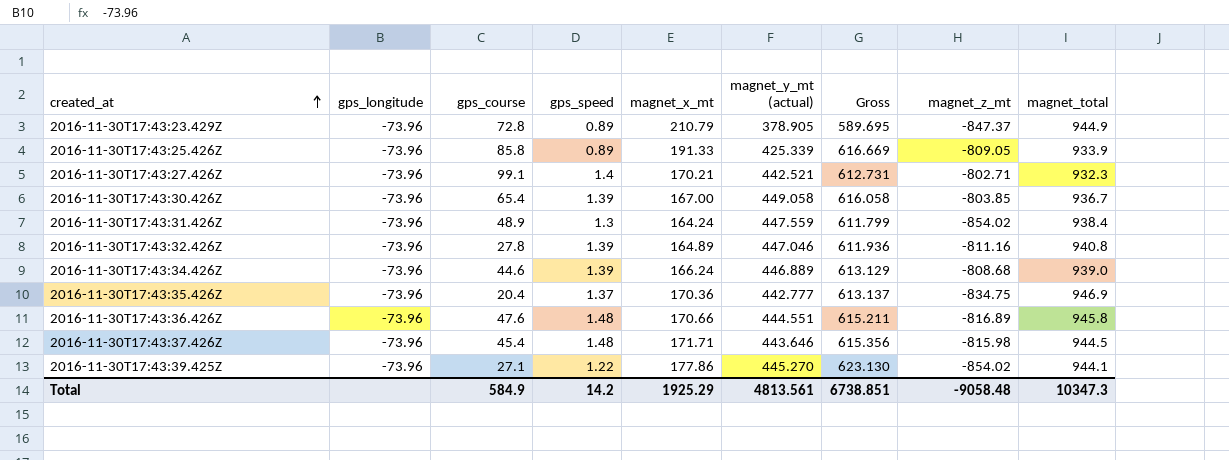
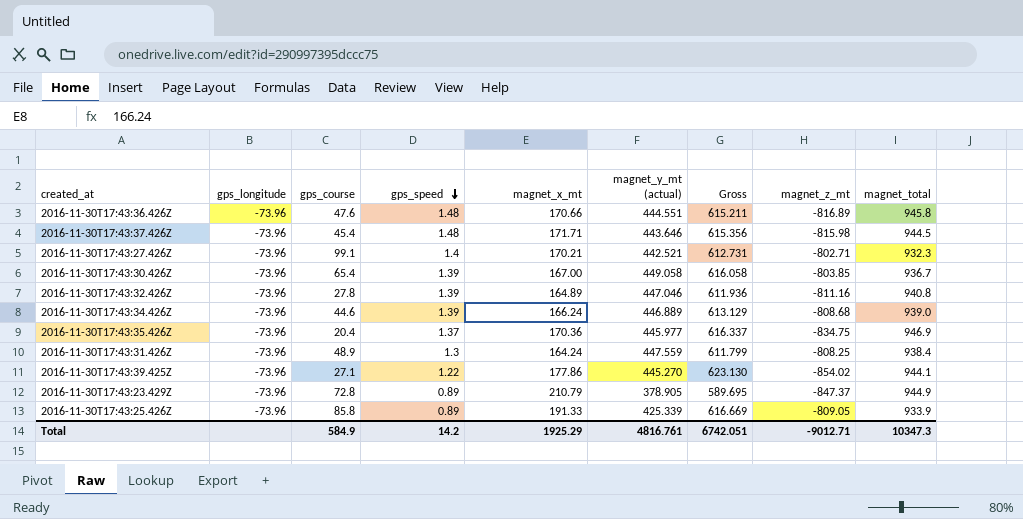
row order: created_at ascending -> gps_speed descending
2016-11-30T17:43:35.426Z | magnet_y_mt (actual): 442.777 -> 445.977
2016-11-30T17:43:35.426Z | Gross: 613.137 -> 616.337
2016-11-30T17:43:31.426Z | magnet_z_mt: -854.02 -> -808.25
Total | magnet_y_mt (actual): 4813.561 -> 4816.761
Total | Gross: 6738.851 -> 6742.051
Total | magnet_z_mt: -9058.48 -> -9012.71

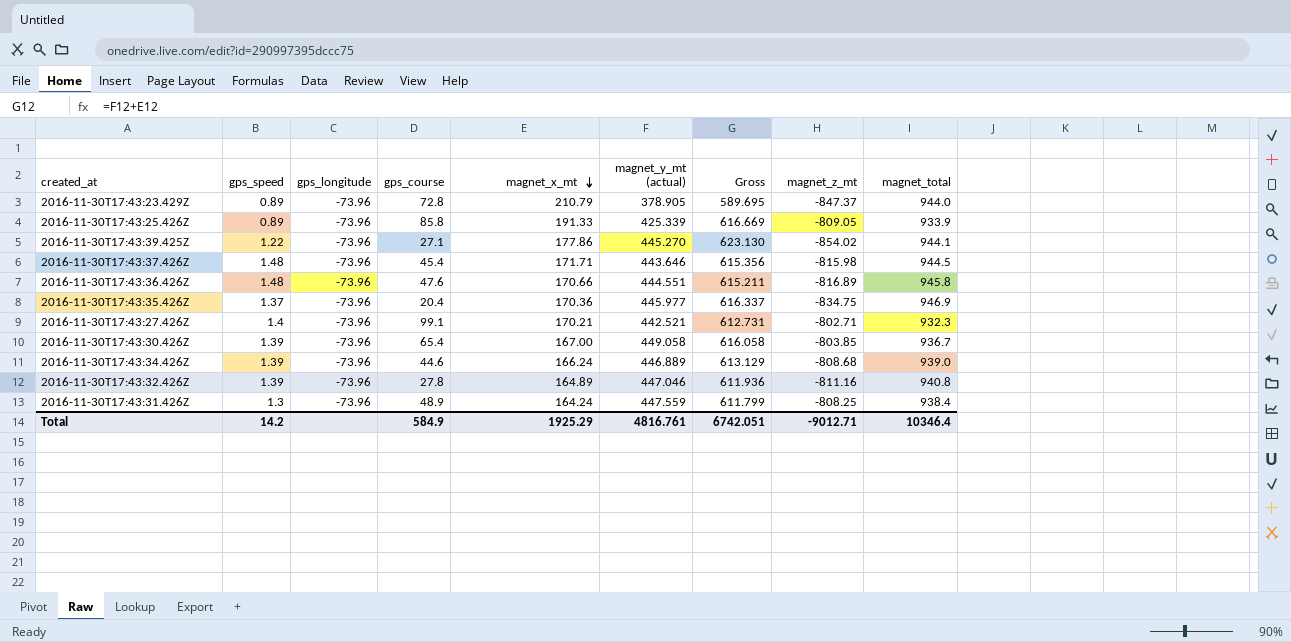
row order: gps_speed descending -> magnet_x_mt descending
column gps_speed | position: 4 -> 2
2016-11-30T17:43:23.429Z | magnet_total: 944.9 -> 944.0
Total | magnet_total: 10347.3 -> 10346.4

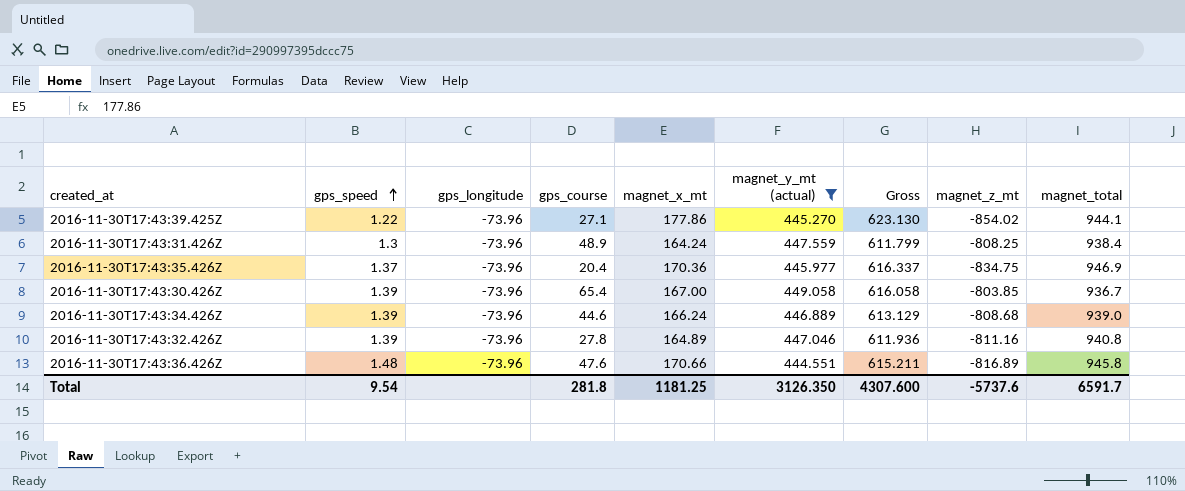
filter: none -> magnet_y_mt (actual) >= 444.551
row order: magnet_x_mt descending -> gps_speed ascending
Total | gps_speed: 14.2 -> 9.54
Total | gps_course: 584.9 -> 281.8
Total | magnet_x_mt: 1925.29 -> 1181.25
Total | magnet_y_mt (actual): 4816.761 -> 3126.350
Total | Gross: 6742.051 -> 4307.600
Total | magnet_z_mt: -9012.71 -> -5737.6
Total | magnet_total: 10346.4 -> 6591.7

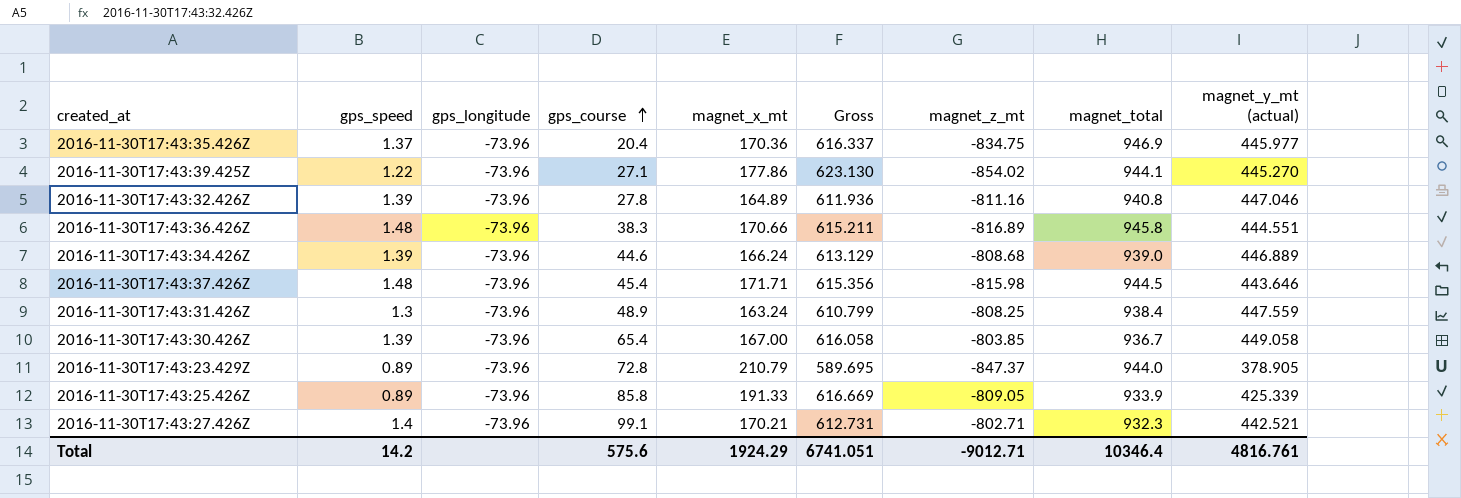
filter: magnet_y_mt (actual) >= 444.551 -> none
row order: gps_speed ascending -> gps_course ascending
column magnet_y_mt (actual) | position: 6 -> 9
2016-11-30T17:43:36.426Z | gps_course: 47.6 -> 38.3
2016-11-30T17:43:31.426Z | magnet_x_mt: 164.24 -> 163.24
2016-11-30T17:43:31.426Z | Gross: 611.799 -> 610.799
Total | gps_speed: 9.54 -> 14.2
Total | gps_course: 281.8 -> 575.6
Total | magnet_x_mt: 1181.25 -> 1924.29
Total | Gross: 4307.600 -> 6741.051
Total | magnet_z_mt: -5737.6 -> -9012.71
Total | magnet_total: 6591.7 -> 10346.4
Total | magnet_y_mt (actual): 3126.350 -> 4816.761

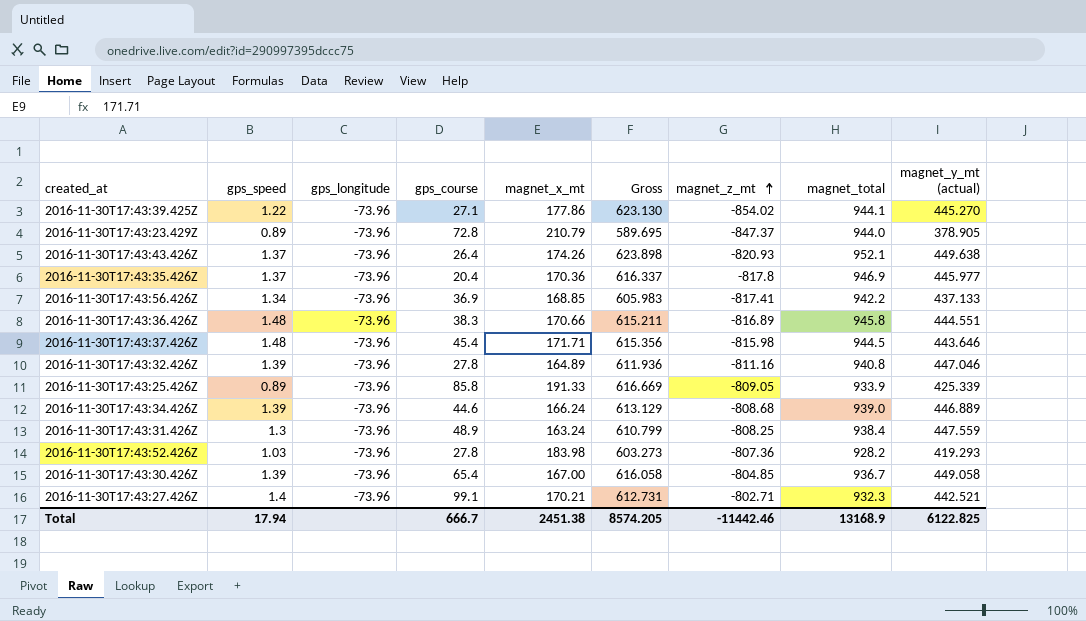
row order: gps_course ascending -> magnet_z_mt ascending
row 2016-11-30T17:43:43.426Z: none -> 1.37 | -73.96 | 26.4 | 174.26 | 623.898 | -820.93 | 952.1 | 449.638
2016-11-30T17:43:35.426Z | magnet_z_mt: -834.75 -> -817.8
row 2016-11-30T17:43:56.426Z: none -> 1.34 | -73.96 | 36.9 | 168.85 | 605.983 | -817.41 | 942.2 | 437.133
row 2016-11-30T17:43:52.426Z: none -> 1.03 | -73.96 | 27.8 | 183.98 | 603.273 | -807.36 | 928.2 | 419.293
2016-11-30T17:43:30.426Z | magnet_z_mt: -803.85 -> -804.85
Total | gps_speed: 14.2 -> 17.94
Total | gps_course: 575.6 -> 666.7
Total | magnet_x_mt: 1924.29 -> 2451.38
Total | Gross: 6741.051 -> 8574.205
Total | magnet_z_mt: -9012.71 -> -11442.46
Total | magnet_total: 10346.4 -> 13168.9
Total | magnet_y_mt (actual): 4816.761 -> 6122.825

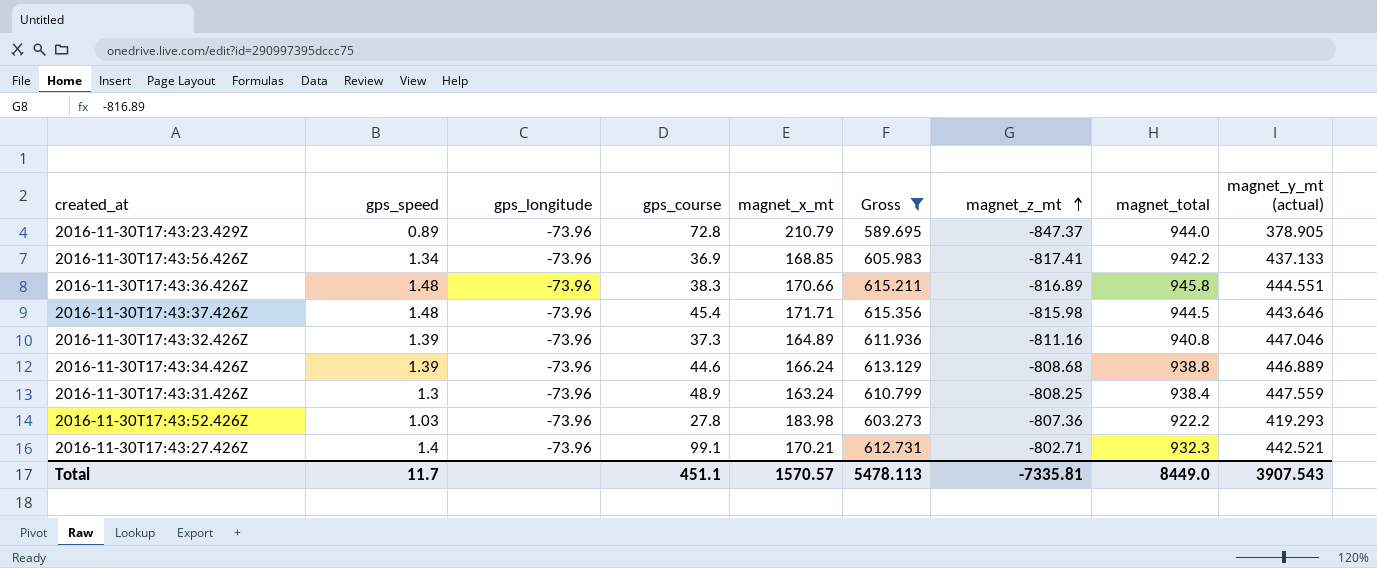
filter: none -> Gross <= 615.356
2016-11-30T17:43:32.426Z | gps_course: 27.8 -> 37.3
2016-11-30T17:43:34.426Z | magnet_total: 939.0 -> 938.8
2016-11-30T17:43:52.426Z | magnet_total: 928.2 -> 922.2
Total | gps_speed: 17.94 -> 11.7
Total | gps_course: 666.7 -> 451.1
Total | magnet_x_mt: 2451.38 -> 1570.57
Total | Gross: 8574.205 -> 5478.113
Total | magnet_z_mt: -11442.46 -> -7335.81
Total | magnet_total: 13168.9 -> 8449.0
Total | magnet_y_mt (actual): 6122.825 -> 3907.543

